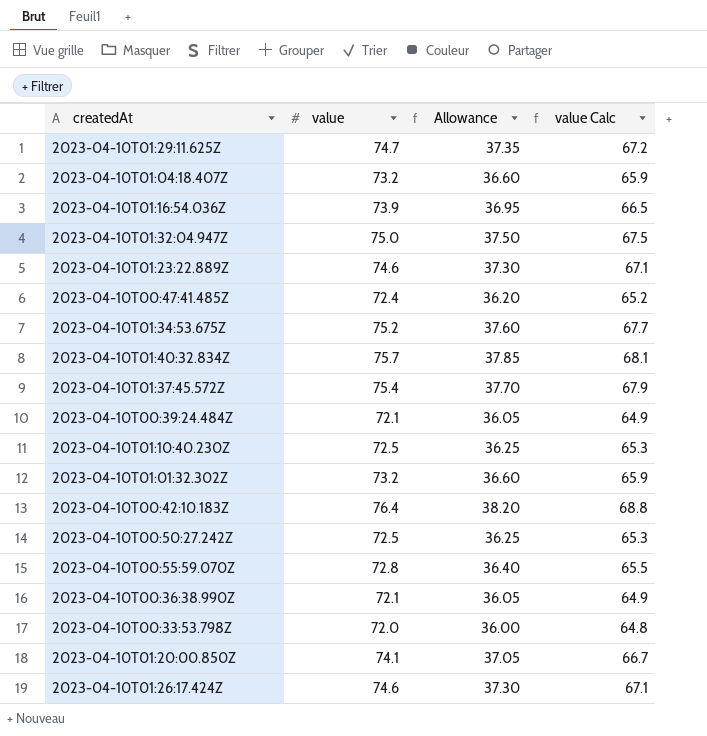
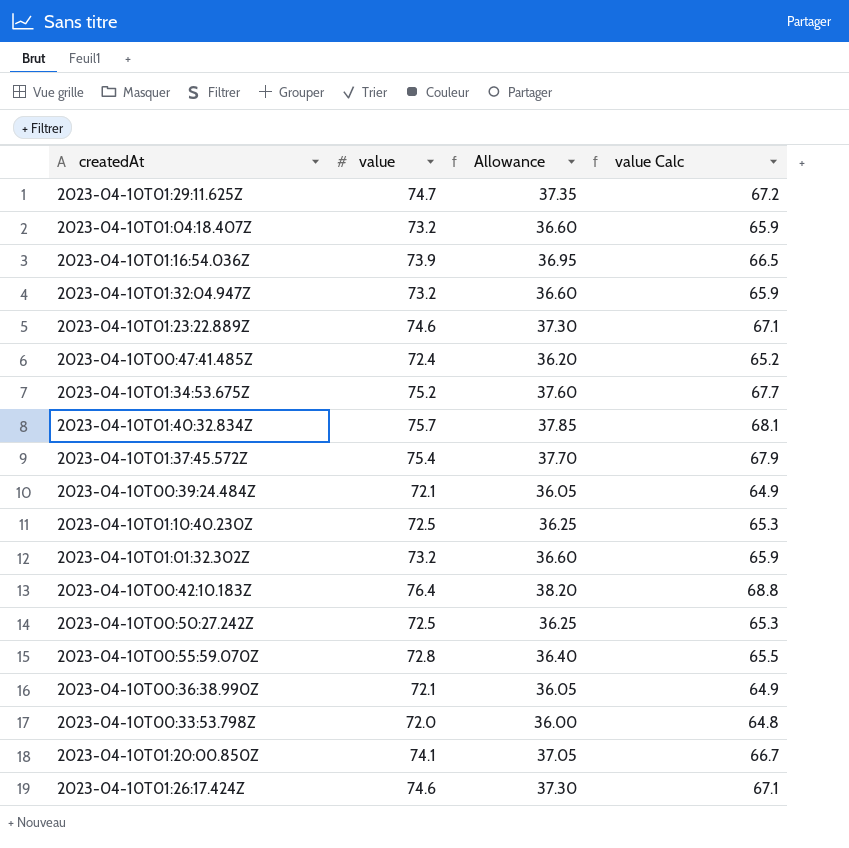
2023-04-10T01:32:04.947Z | value: 75.0 -> 73.2
2023-04-10T01:32:04.947Z | Allowance: 37.50 -> 36.60
2023-04-10T01:32:04.947Z | value Calc: 67.5 -> 65.9

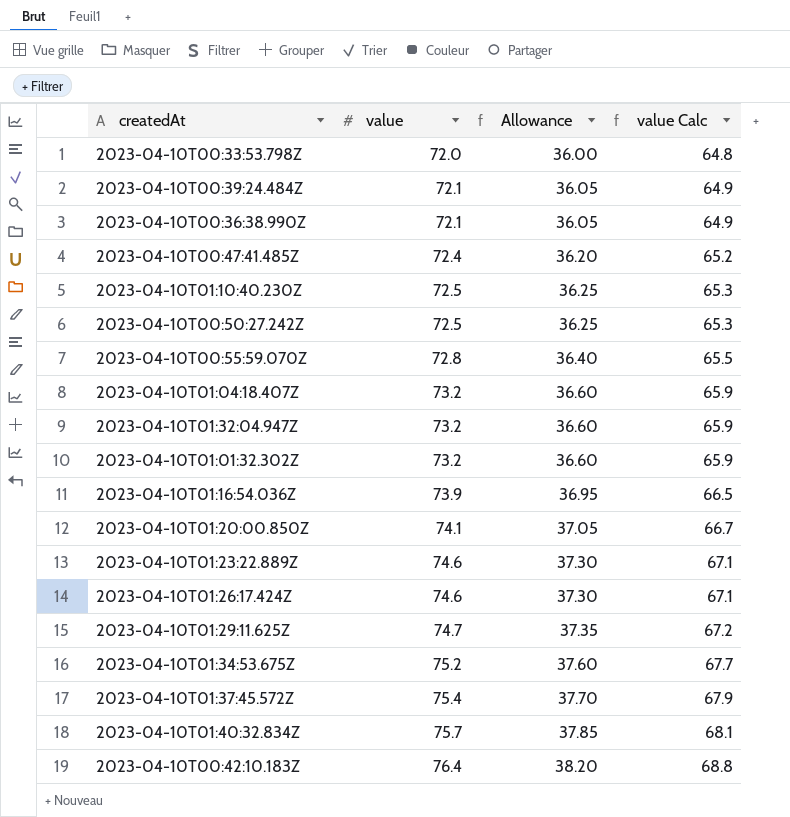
row order: none -> value ascending

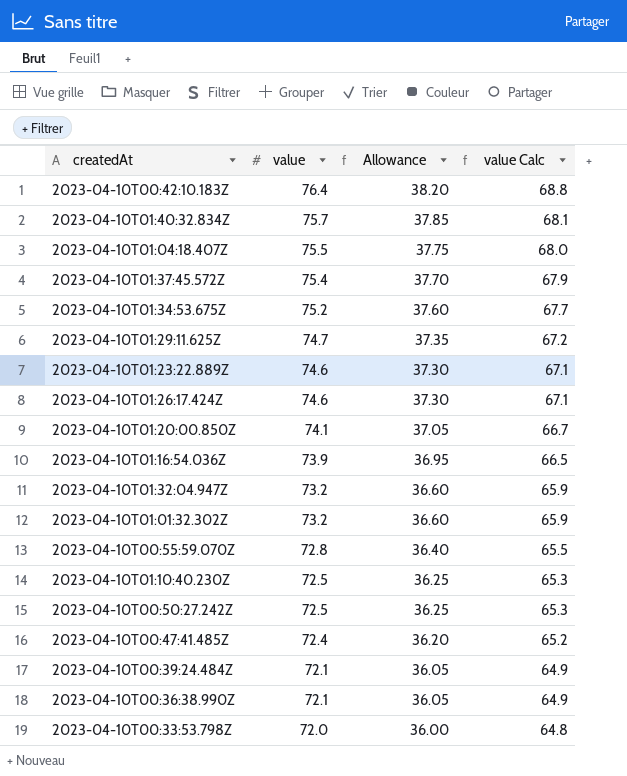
row order: value ascending -> value descending
2023-04-10T01:04:18.407Z | value: 73.2 -> 75.5
2023-04-10T01:04:18.407Z | Allowance: 36.60 -> 37.75
2023-04-10T01:04:18.407Z | value Calc: 65.9 -> 68.0

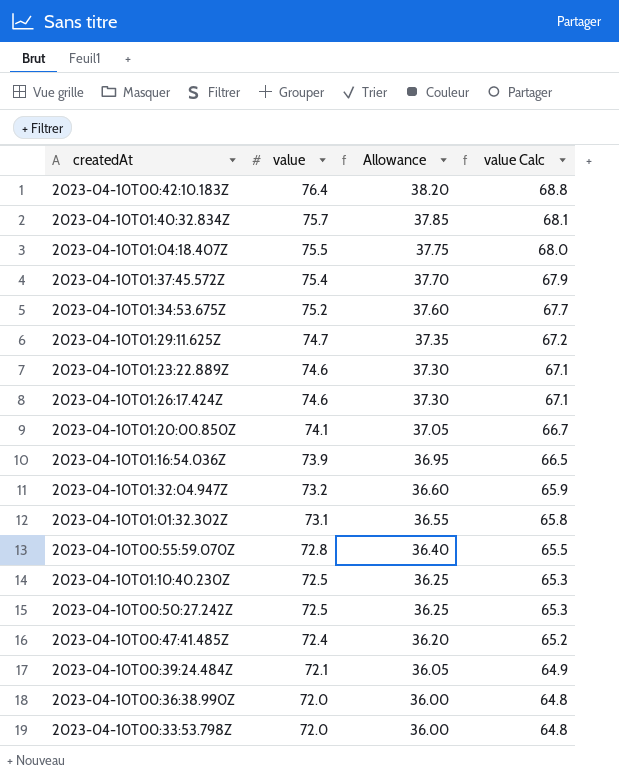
2023-04-10T01:01:32.302Z | value: 73.2 -> 73.1
2023-04-10T01:01:32.302Z | Allowance: 36.60 -> 36.55
2023-04-10T01:01:32.302Z | value Calc: 65.9 -> 65.8
2023-04-10T00:36:38.990Z | value: 72.1 -> 72.0
2023-04-10T00:36:38.990Z | Allowance: 36.05 -> 36.00
2023-04-10T00:36:38.990Z | value Calc: 64.9 -> 64.8

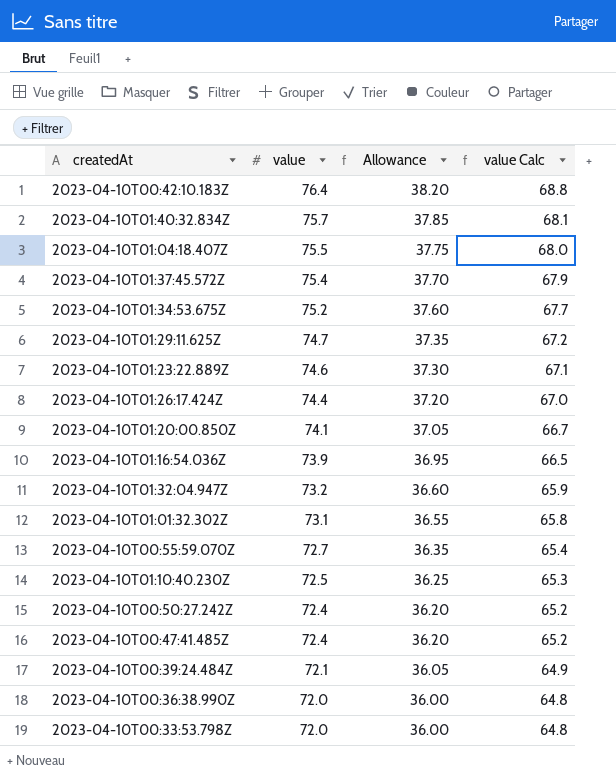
2023-04-10T01:26:17.424Z | value: 74.6 -> 74.4
2023-04-10T01:26:17.424Z | Allowance: 37.30 -> 37.20
2023-04-10T01:26:17.424Z | value Calc: 67.1 -> 67.0
2023-04-10T00:55:59.070Z | value: 72.8 -> 72.7
2023-04-10T00:55:59.070Z | Allowance: 36.40 -> 36.35
2023-04-10T00:55:59.070Z | value Calc: 65.5 -> 65.4
2023-04-10T00:50:27.242Z | value: 72.5 -> 72.4
2023-04-10T00:50:27.242Z | Allowance: 36.25 -> 36.20
2023-04-10T00:50:27.242Z | value Calc: 65.3 -> 65.2

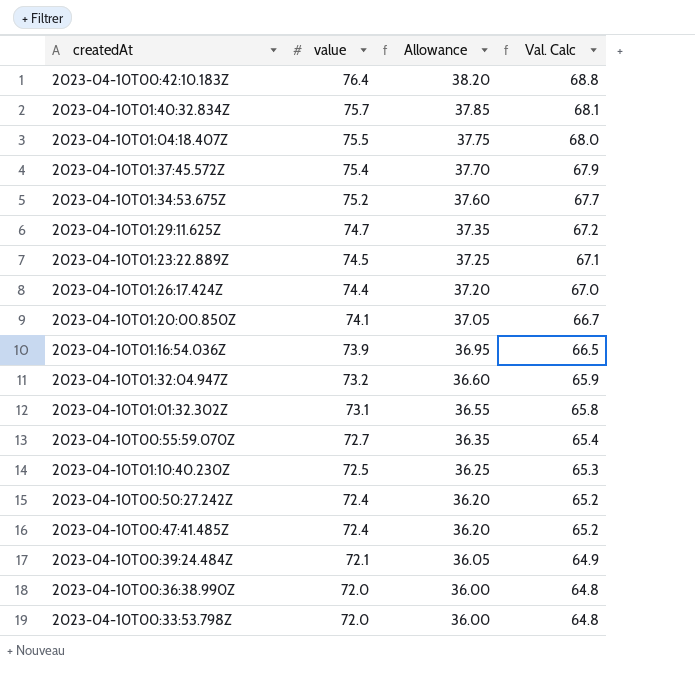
column name: value Calc -> Val. Calc
2023-04-10T01:23:22.889Z | value: 74.6 -> 74.5
2023-04-10T01:23:22.889Z | Allowance: 37.30 -> 37.25

